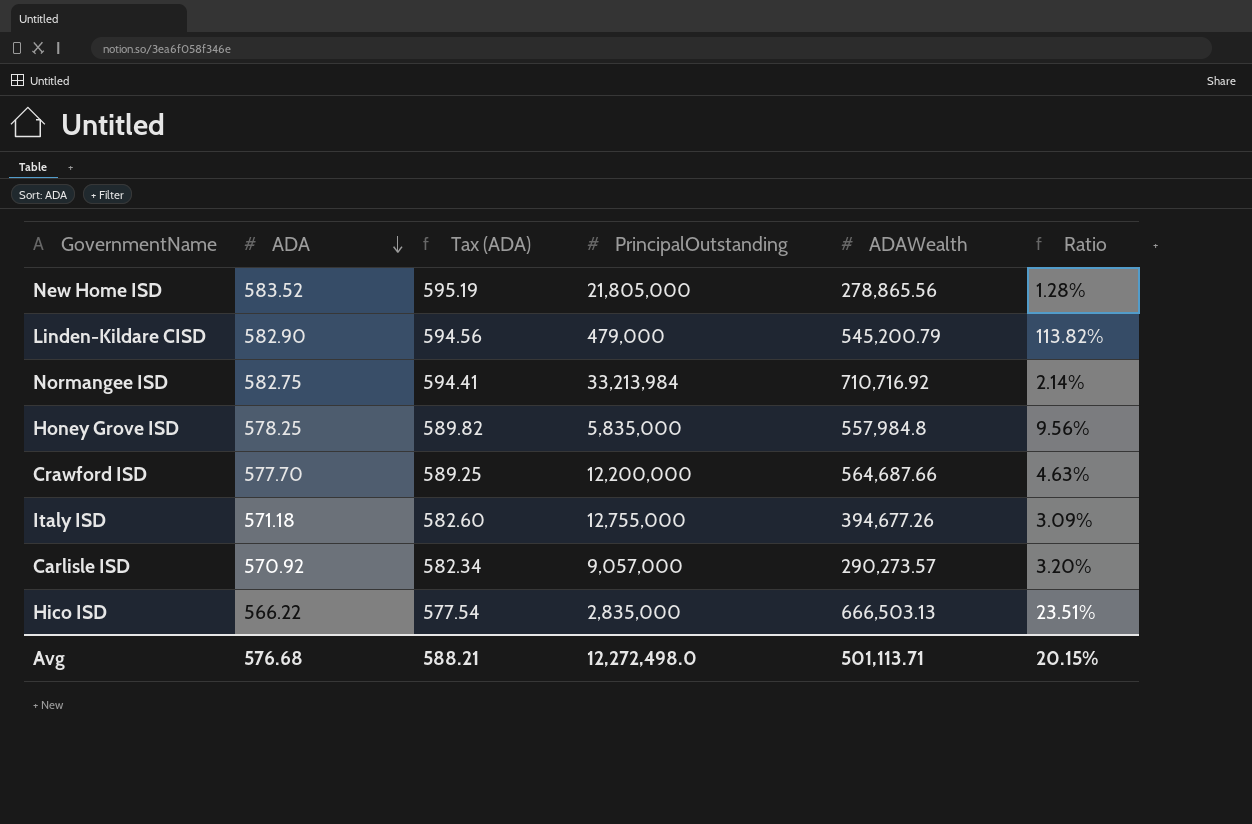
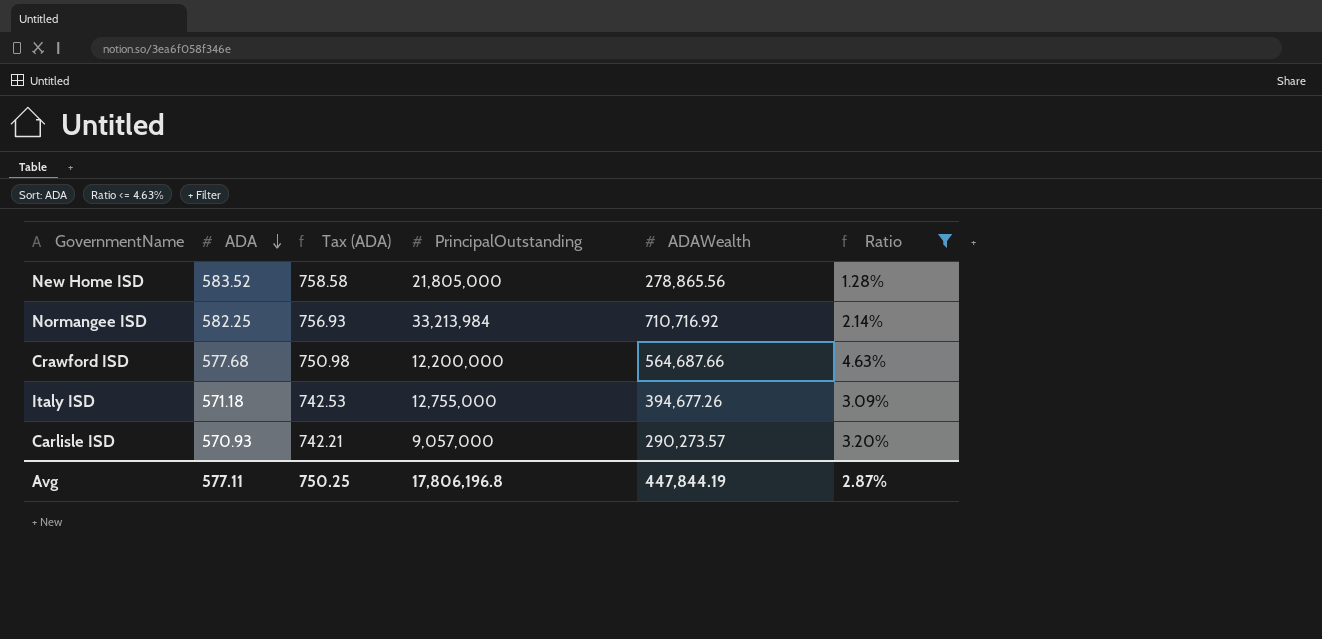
filter: none -> Ratio <= 4.63%
column Tax (ADA) | formula: [ADA] * 1.02 -> [ADA] * 1.3
Normangee ISD | ADA: 582.75 -> 582.25
Crawford ISD | ADA: 577.70 -> 577.68
Carlisle ISD | ADA: 570.92 -> 570.93
Avg | ADA: 576.68 -> 577.11
Avg | Tax (ADA): 588.21 -> 750.25
Avg | PrincipalOutstanding: 12,272,498.0 -> 17,806,196.8
Avg | ADAWealth: 501,113.71 -> 447,844.19
Avg | Ratio: 20.15% -> 2.87%

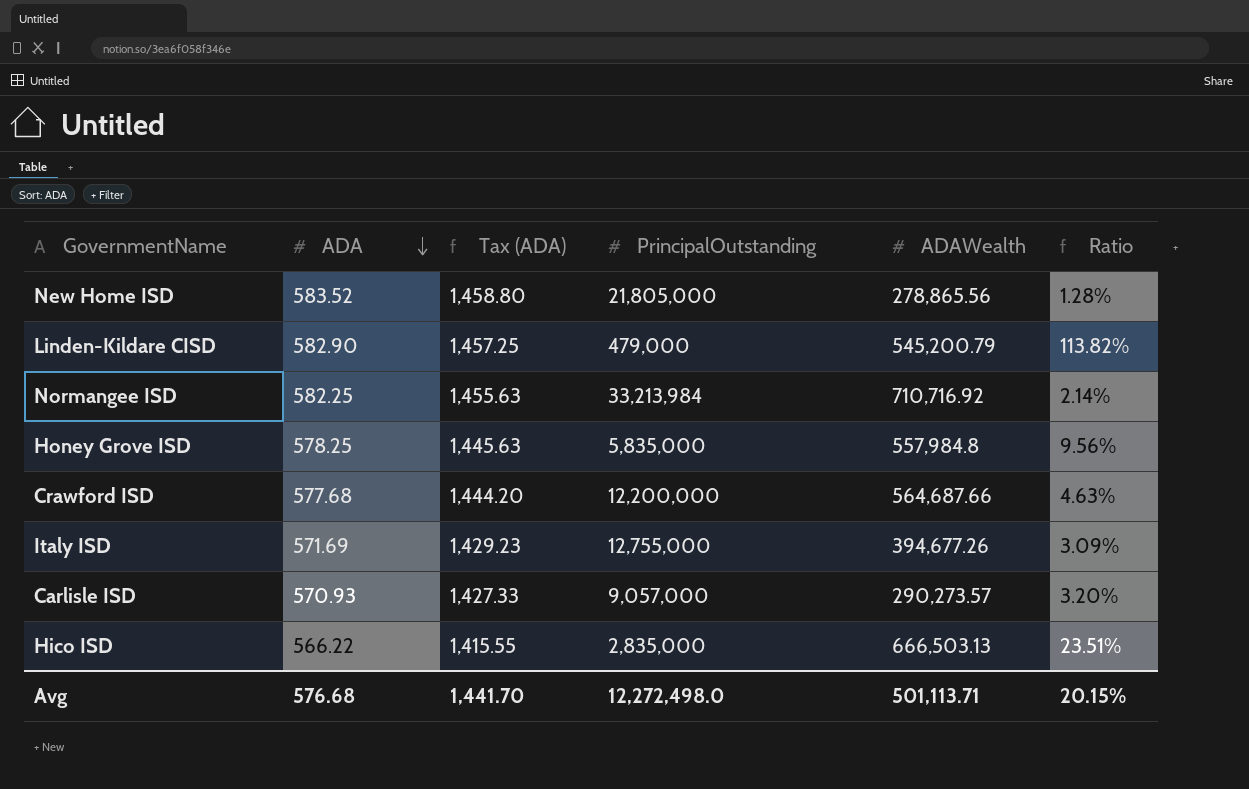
filter: Ratio <= 4.63% -> none
column Tax (ADA) | formula: [ADA] * 1.3 -> [ADA] * 2.5
Italy ISD | ADA: 571.18 -> 571.69
Avg | ADA: 577.11 -> 576.68
Avg | Tax (ADA): 750.25 -> 1,441.70
Avg | PrincipalOutstanding: 17,806,196.8 -> 12,272,498.0
Avg | ADAWealth: 447,844.19 -> 501,113.71
Avg | Ratio: 2.87% -> 20.15%

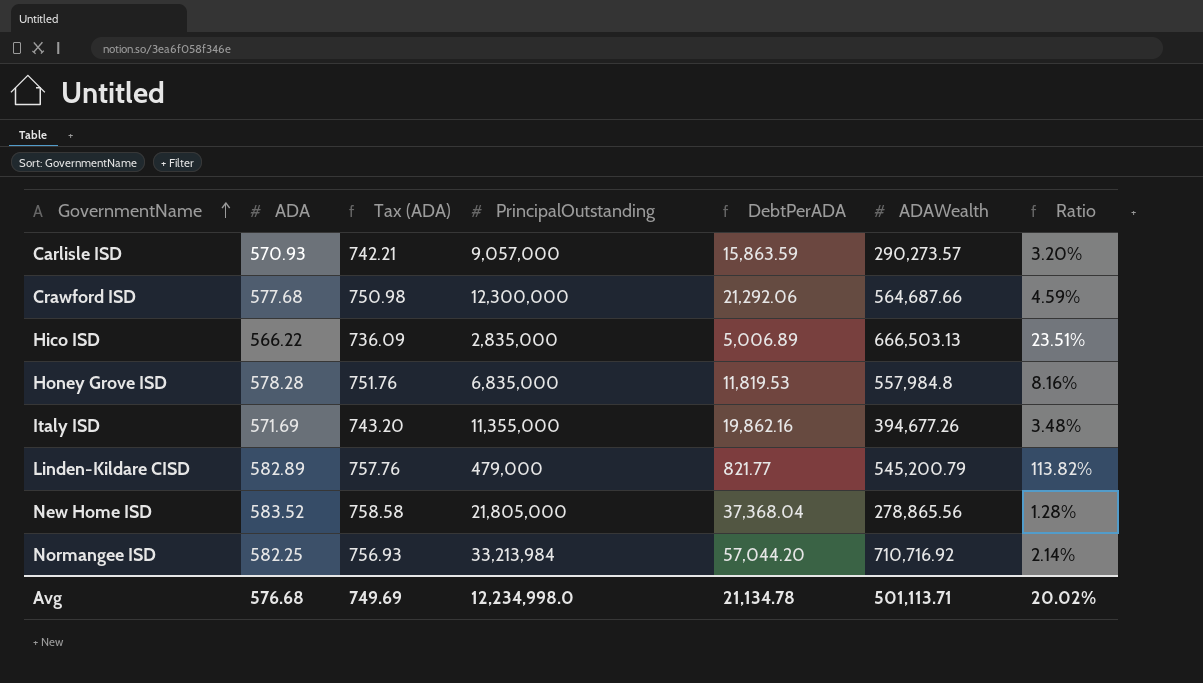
row order: ADA descending -> GovernmentName ascending
column Tax (ADA) | formula: [ADA] * 2.5 -> [ADA] * 1.3
column DebtPerADA | formula: none -> [PrincipalOutstanding] / [ADA]
Crawford ISD | PrincipalOutstanding: 12,200,000 -> 12,300,000
Crawford ISD | Ratio: 4.63% -> 4.59%
Honey Grove ISD | ADA: 578.25 -> 578.28
Honey Grove ISD | PrincipalOutstanding: 5,835,000 -> 6,835,000
Honey Grove ISD | Ratio: 9.56% -> 8.16%
Italy ISD | PrincipalOutstanding: 12,755,000 -> 11,355,000
Italy ISD | Ratio: 3.09% -> 3.48%
Linden-Kildare CISD | ADA: 582.90 -> 582.89
Avg | Tax (ADA): 1,441.70 -> 749.69
Avg | PrincipalOutstanding: 12,272,498.0 -> 12,234,998.0
Avg | Ratio: 20.15% -> 20.02%

